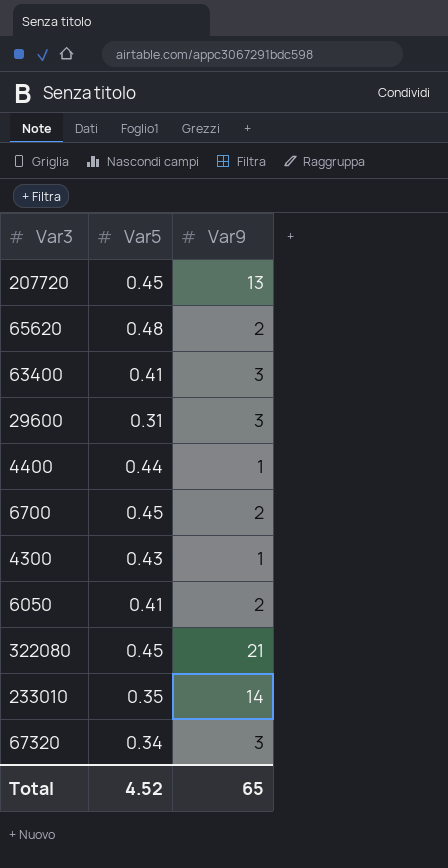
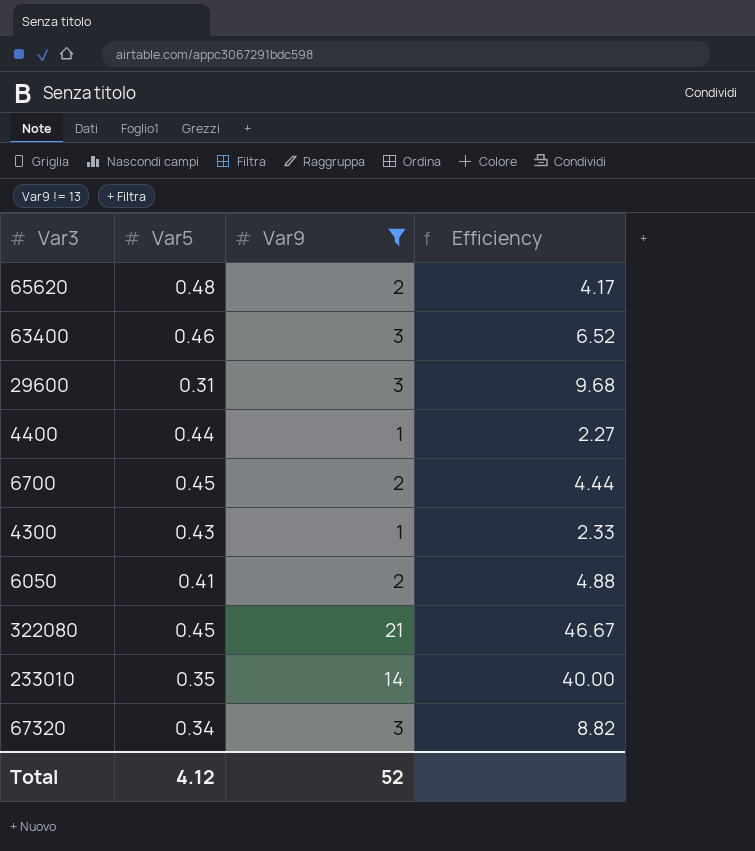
filter: none -> Var9 != 13
column Efficiency | formula: none -> [Var9] / [Var5]
63400 | Var5: 0.41 -> 0.46
Total | Var5: 4.52 -> 4.12
Total | Var9: 65 -> 52

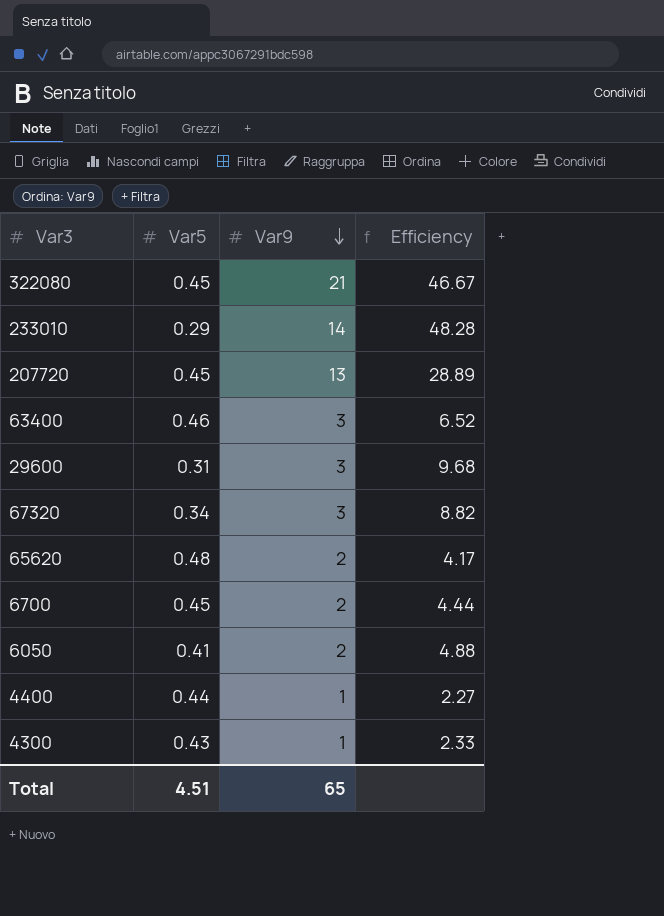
filter: Var9 != 13 -> none
row order: none -> Var9 descending
233010 | Var5: 0.35 -> 0.29
233010 | Efficiency: 40.00 -> 48.28
Total | Var5: 4.12 -> 4.51
Total | Var9: 52 -> 65

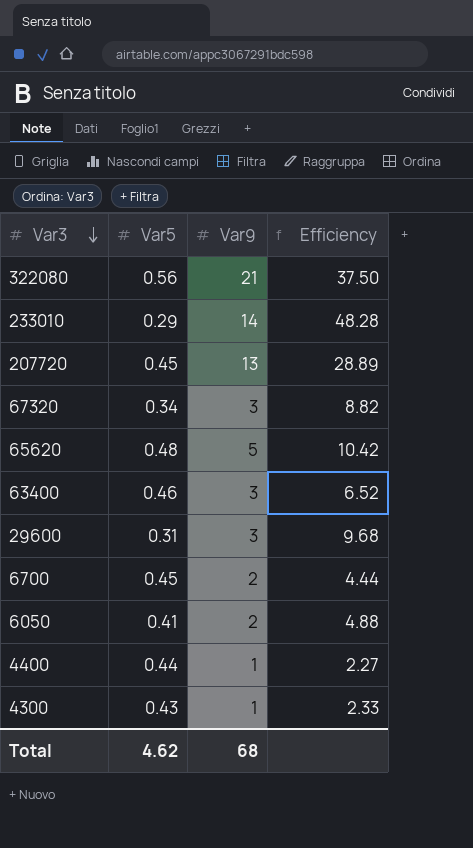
row order: Var9 descending -> Var3 descending
322080 | Var5: 0.45 -> 0.56
322080 | Efficiency: 46.67 -> 37.50
65620 | Var9: 2 -> 5
65620 | Efficiency: 4.17 -> 10.42
Total | Var5: 4.51 -> 4.62
Total | Var9: 65 -> 68

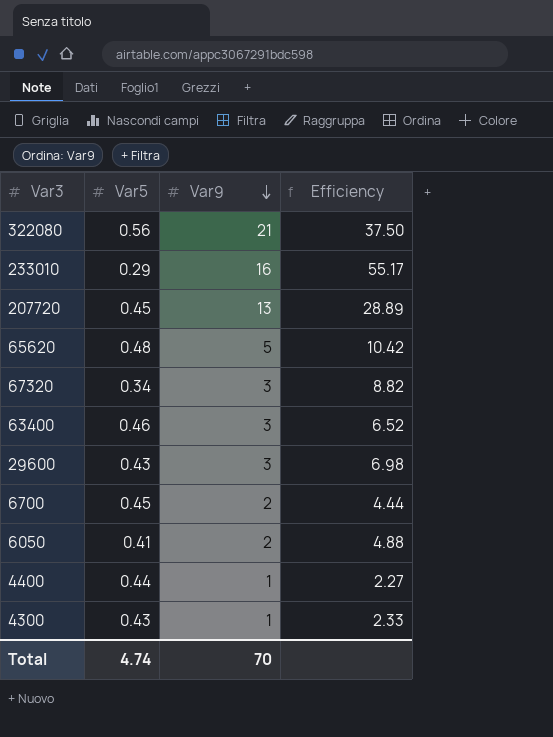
row order: Var3 descending -> Var9 descending
233010 | Var9: 14 -> 16
233010 | Efficiency: 48.28 -> 55.17
29600 | Var5: 0.31 -> 0.43
29600 | Efficiency: 9.68 -> 6.98
Total | Var5: 4.62 -> 4.74
Total | Var9: 68 -> 70

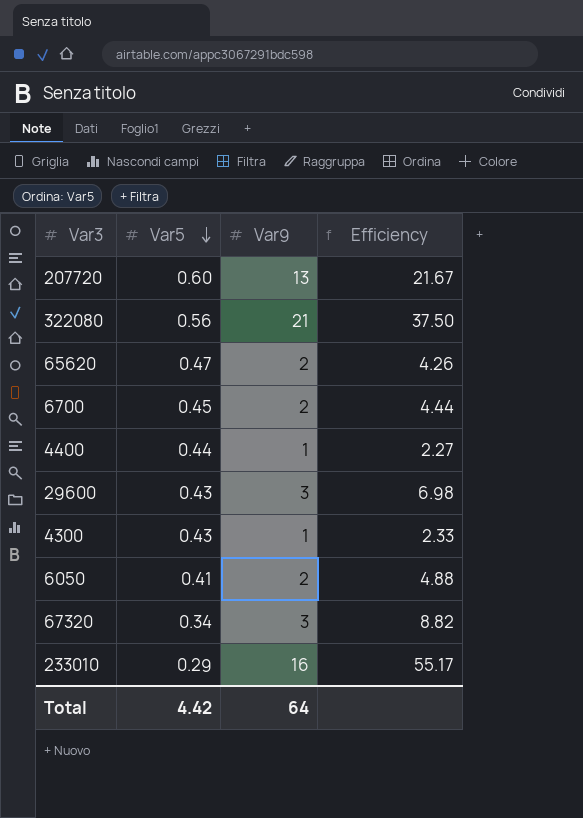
row order: Var9 descending -> Var5 descending
row 63400: 0.46 | 3 | 6.52 -> none
207720 | Var5: 0.45 -> 0.60
207720 | Efficiency: 28.89 -> 21.67
65620 | Var5: 0.48 -> 0.47
65620 | Var9: 5 -> 2
65620 | Efficiency: 10.42 -> 4.26
Total | Var5: 4.74 -> 4.42
Total | Var9: 70 -> 64

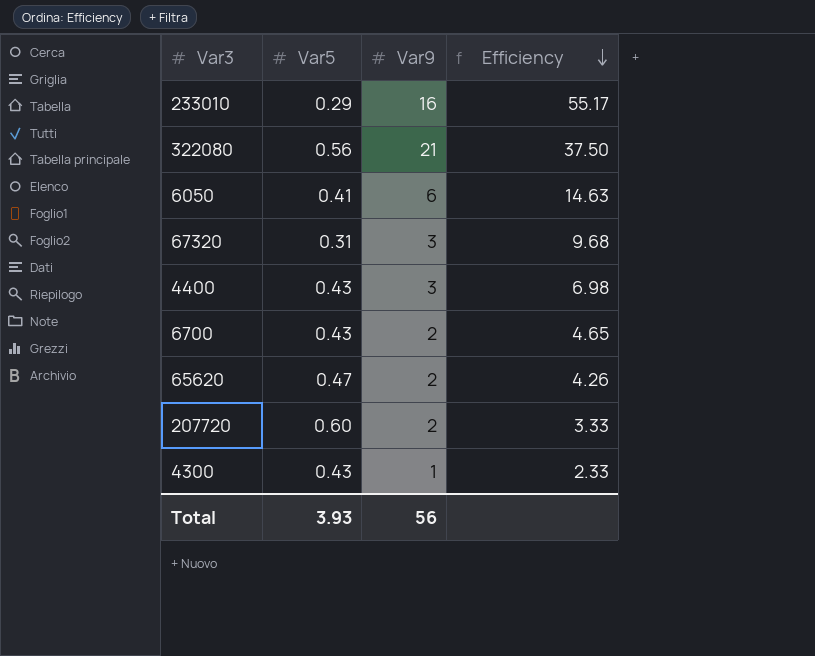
row order: Var5 descending -> Efficiency descending
row 29600: 0.43 | 3 | 6.98 -> none
6050 | Var9: 2 -> 6
6050 | Efficiency: 4.88 -> 14.63
67320 | Var5: 0.34 -> 0.31
67320 | Efficiency: 8.82 -> 9.68
4400 | Var5: 0.44 -> 0.43
4400 | Var9: 1 -> 3
4400 | Efficiency: 2.27 -> 6.98
6700 | Var5: 0.45 -> 0.43
6700 | Efficiency: 4.44 -> 4.65
207720 | Var9: 13 -> 2
207720 | Efficiency: 21.67 -> 3.33
Total | Var5: 4.42 -> 3.93
Total | Var9: 64 -> 56

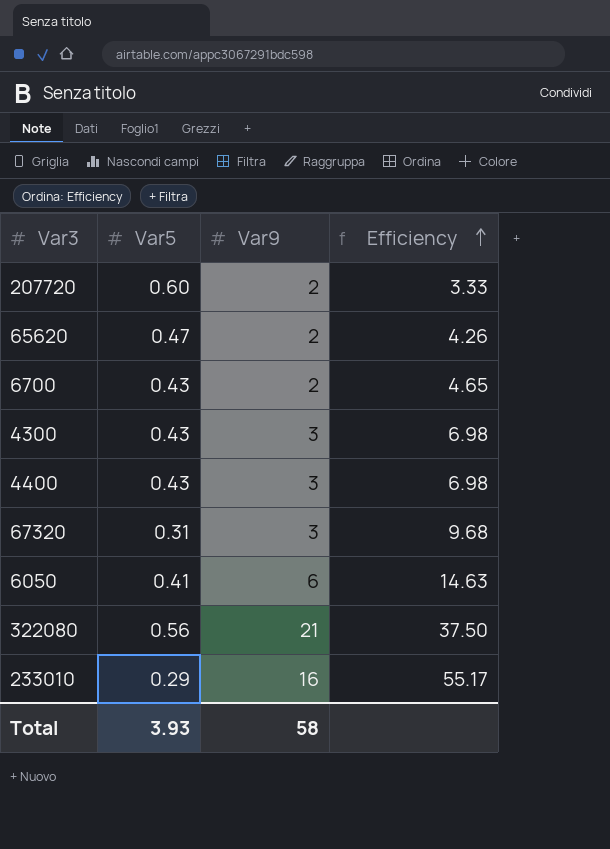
row order: Efficiency descending -> Efficiency ascending
4300 | Var9: 1 -> 3
4300 | Efficiency: 2.33 -> 6.98
Total | Var9: 56 -> 58

